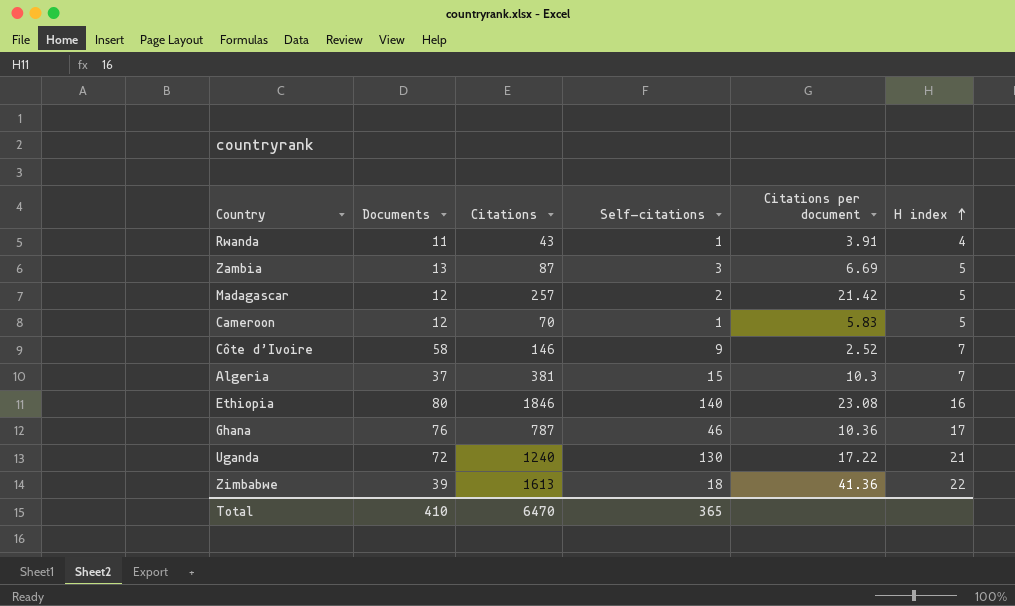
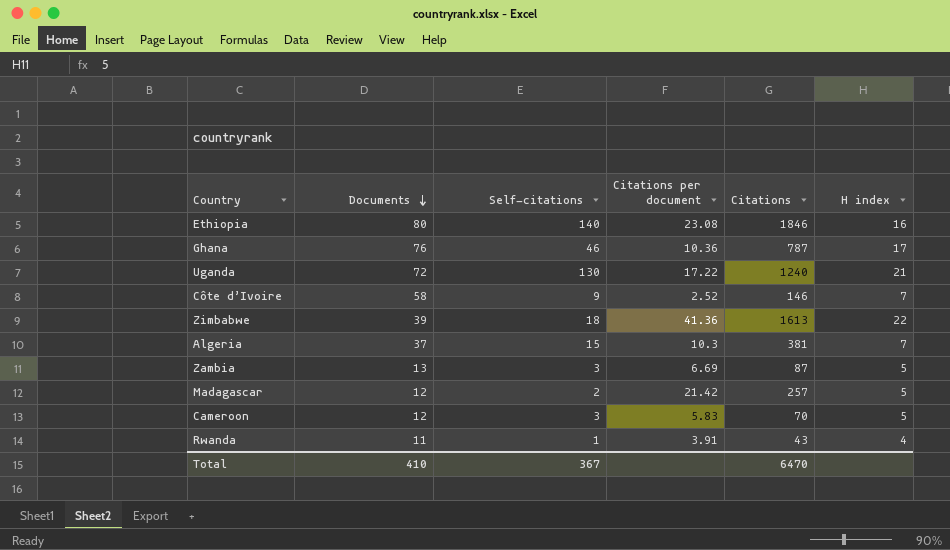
row order: H index ascending -> Documents descending
column Citations | position: 3 -> 5
Cameroon | Self-citations: 1 -> 3
Total | Self-citations: 365 -> 367

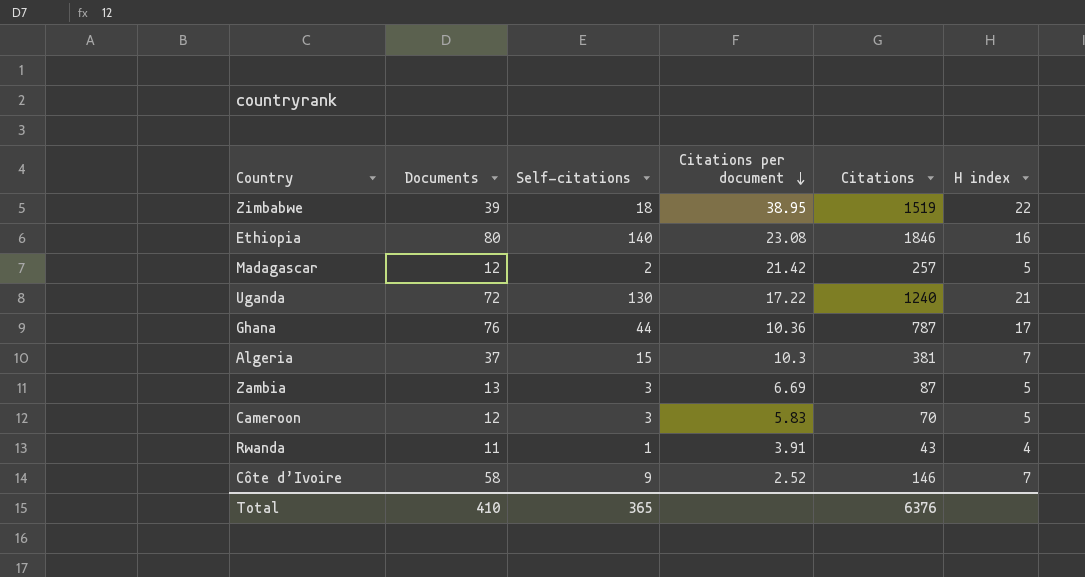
row order: Documents descending -> Citations per document descending
Zimbabwe | Citations per document: 41.36 -> 38.95
Zimbabwe | Citations: 1613 -> 1519
Ghana | Self-citations: 46 -> 44
Total | Self-citations: 367 -> 365
Total | Citations: 6470 -> 6376

